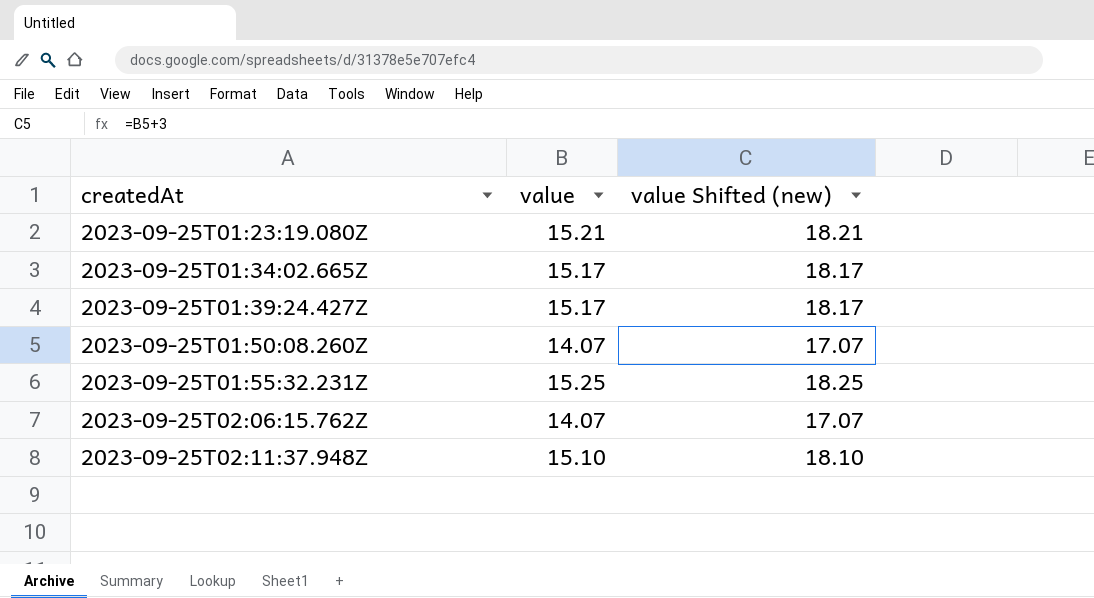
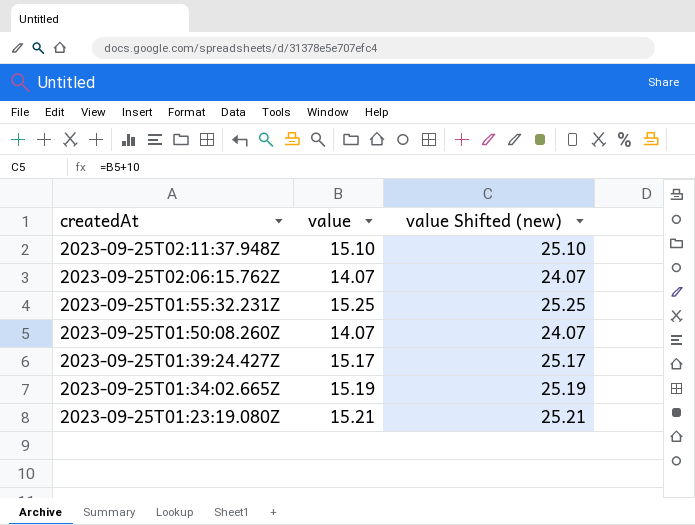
row order: createdAt ascending -> createdAt descending
column value Shifted (new) | formula: [value] + 3 -> [value] + 10
2023-09-25T01:34:02.665Z | value: 15.17 -> 15.19

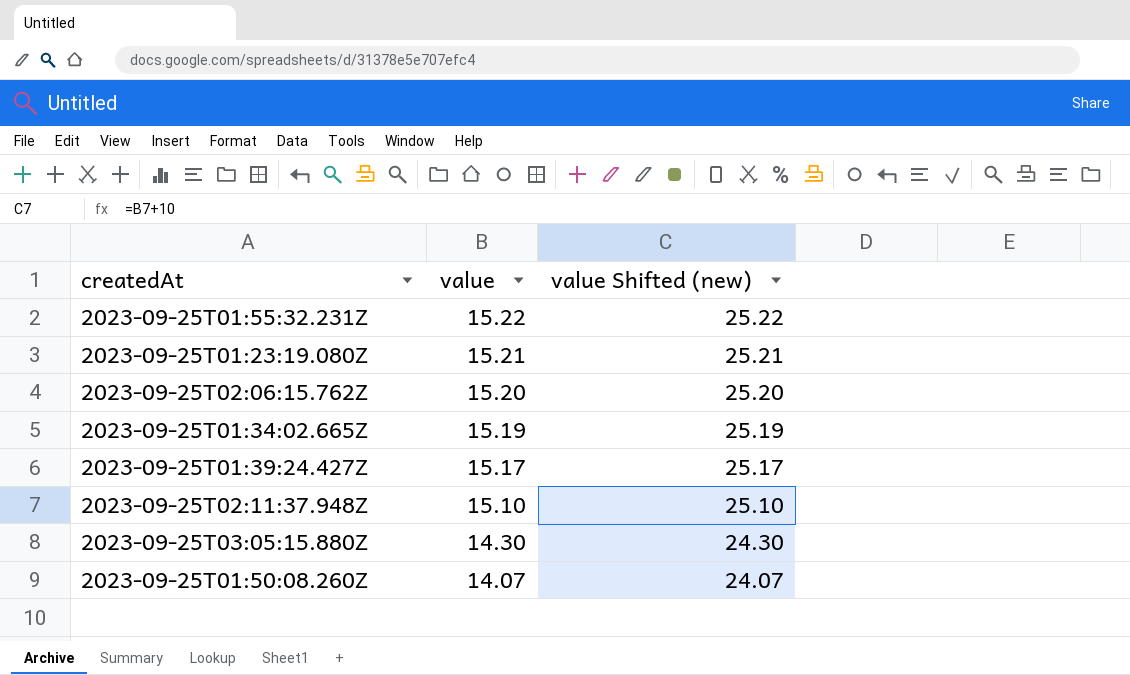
row order: createdAt descending -> value descending
2023-09-25T01:55:32.231Z | value: 15.25 -> 15.22
2023-09-25T01:55:32.231Z | value Shifted (new): 25.25 -> 25.22
2023-09-25T02:06:15.762Z | value: 14.07 -> 15.20
2023-09-25T02:06:15.762Z | value Shifted (new): 24.07 -> 25.20
row 2023-09-25T03:05:15.880Z: none -> 14.30 | 24.30

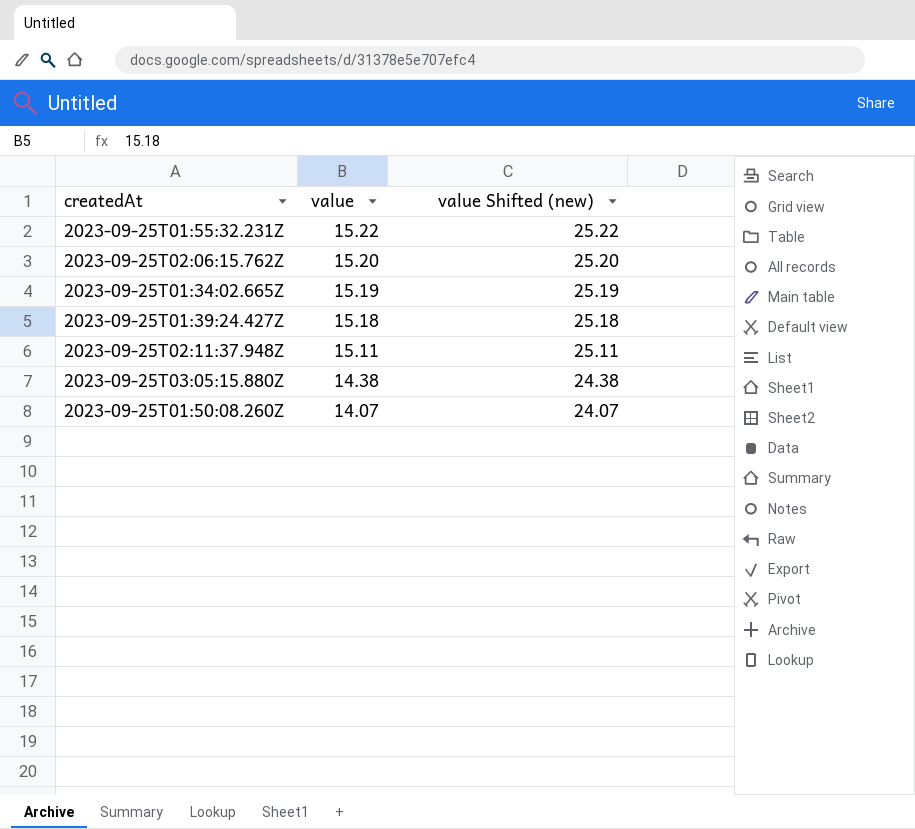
row 2023-09-25T01:23:19.080Z: 15.21 | 25.21 -> none
2023-09-25T01:39:24.427Z | value: 15.17 -> 15.18
2023-09-25T01:39:24.427Z | value Shifted (new): 25.17 -> 25.18
2023-09-25T02:11:37.948Z | value: 15.10 -> 15.11
2023-09-25T02:11:37.948Z | value Shifted (new): 25.10 -> 25.11
2023-09-25T03:05:15.880Z | value: 14.30 -> 14.38
2023-09-25T03:05:15.880Z | value Shifted (new): 24.30 -> 24.38

